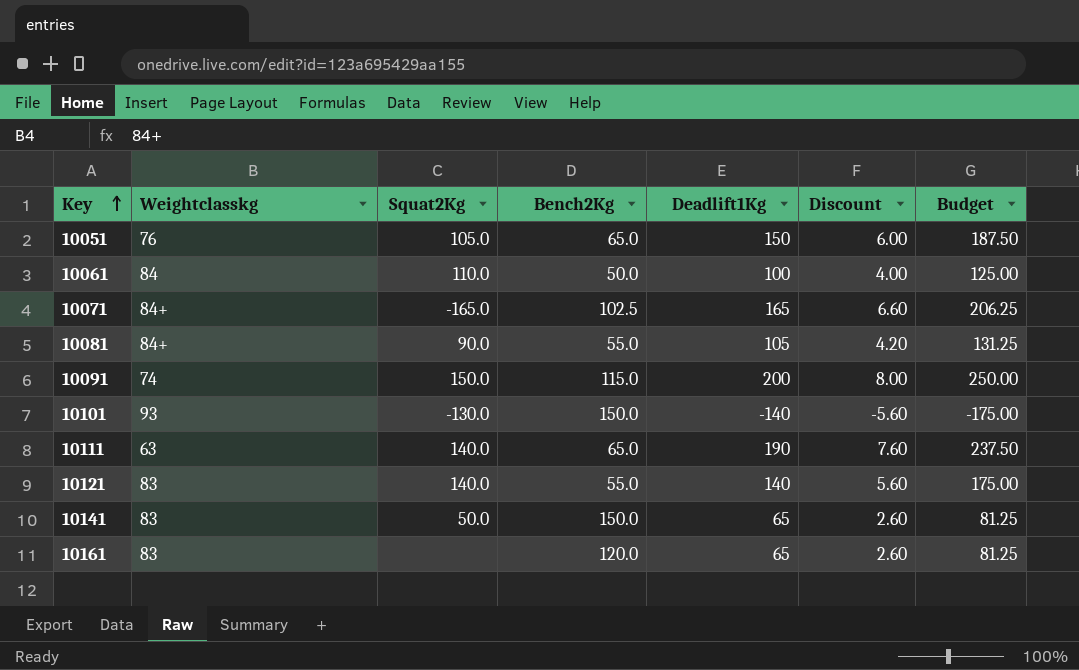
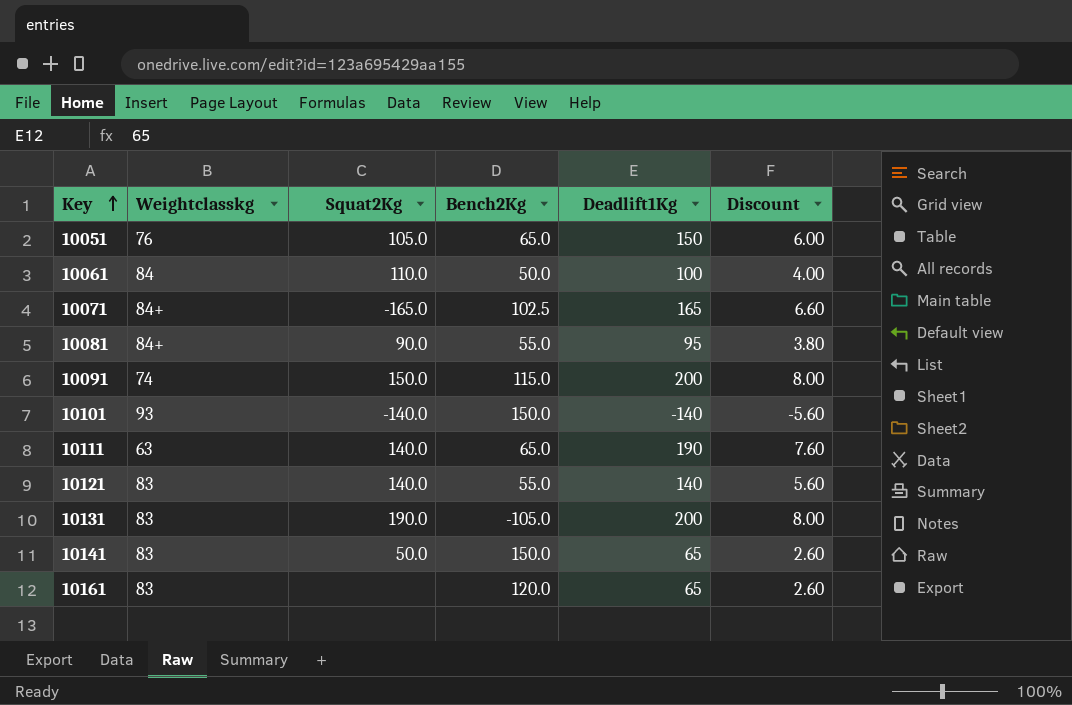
column Budget | formula: [Deadlift1Kg] * 1.25 -> none
10081 | Deadlift1Kg: 105 -> 95
10081 | Discount: 4.20 -> 3.80
10101 | Squat2Kg: -130.0 -> -140.0
row 10131: none -> 83 | 190.0 | -105.0 | 200 | 8.00

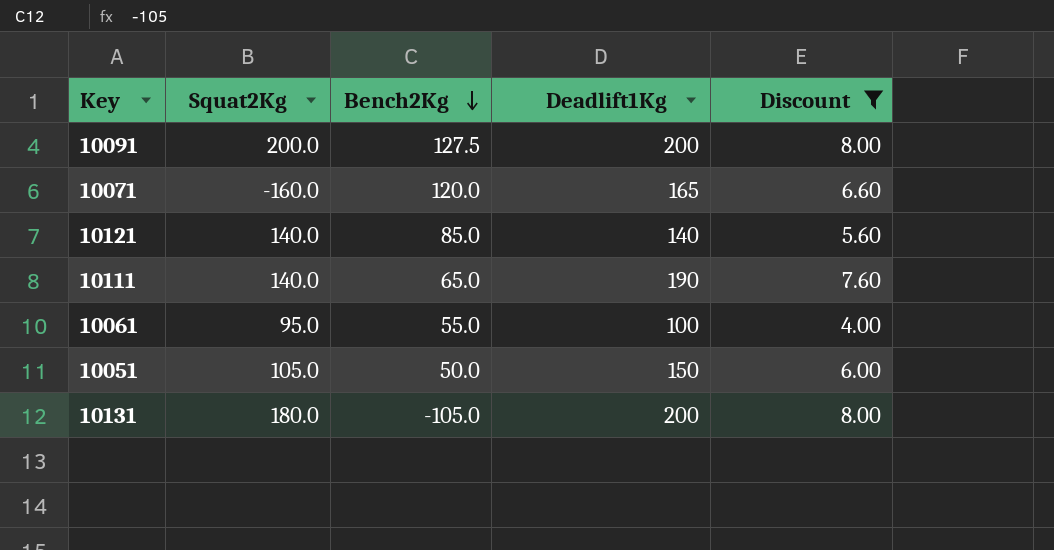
filter: none -> Discount >= 4.00
row order: Key ascending -> Bench2Kg descending
column Weightclasskg | position: 2 -> none
10091 | Squat2Kg: 150.0 -> 200.0
10091 | Bench2Kg: 115.0 -> 127.5
10071 | Squat2Kg: -165.0 -> -160.0
10071 | Bench2Kg: 102.5 -> 120.0
10121 | Bench2Kg: 55.0 -> 85.0
10061 | Squat2Kg: 110.0 -> 95.0
10061 | Bench2Kg: 50.0 -> 55.0
10051 | Bench2Kg: 65.0 -> 50.0
10131 | Squat2Kg: 190.0 -> 180.0

